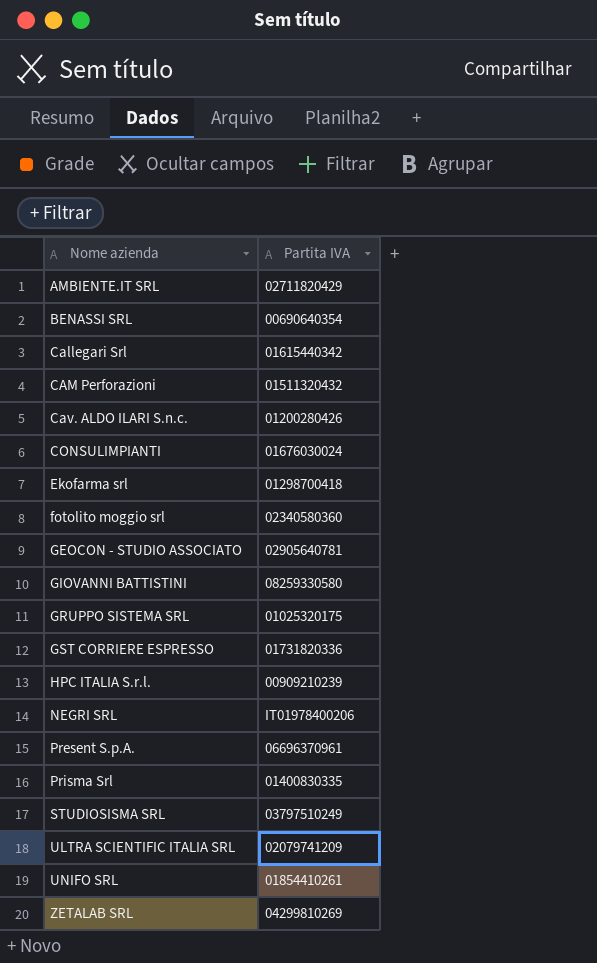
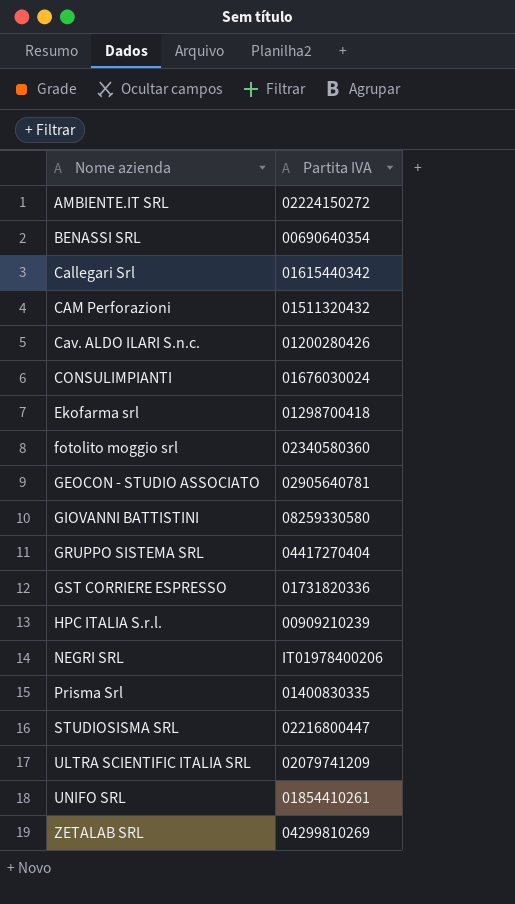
row Present S.p.A.: 06696370961 -> none
AMBIENTE.IT SRL | Partita IVA: 02711820429 -> 02224150272
GRUPPO SISTEMA SRL | Partita IVA: 01025320175 -> 04417270404
STUDIOSISMA SRL | Partita IVA: 03797510249 -> 02216800447

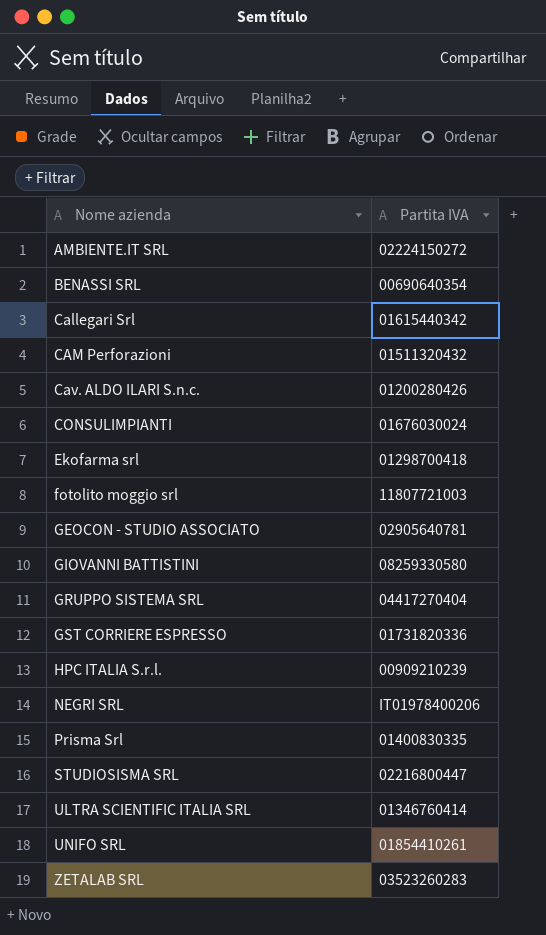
fotolito moggio srl | Partita IVA: 02340580360 -> 11807721003
ULTRA SCIENTIFIC ITALIA SRL | Partita IVA: 02079741209 -> 01346760414
ZETALAB SRL | Partita IVA: 04299810269 -> 03523260283

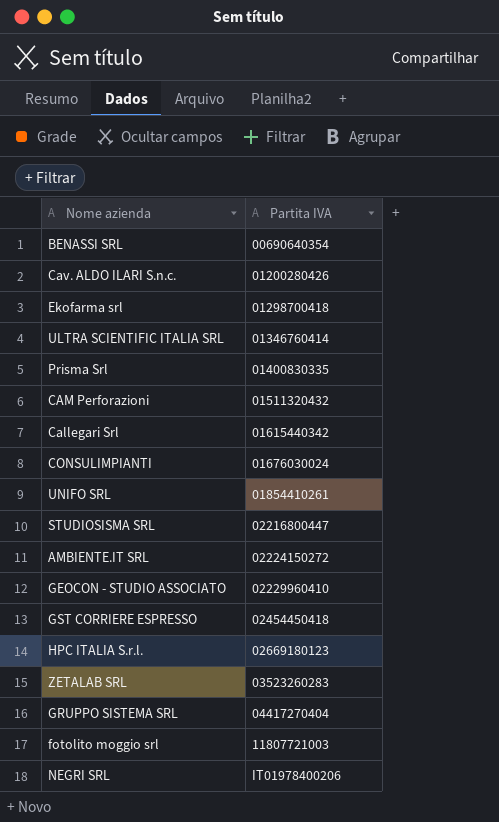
row order: Nome azienda ascending -> Partita IVA ascending
row GIOVANNI BATTISTINI: 08259330580 -> none
GEOCON - STUDIO ASSOCIATO | Partita IVA: 02905640781 -> 02229960410
GST CORRIERE ESPRESSO | Partita IVA: 01731820336 -> 02454450418
HPC ITALIA S.r.l. | Partita IVA: 00909210239 -> 02669180123

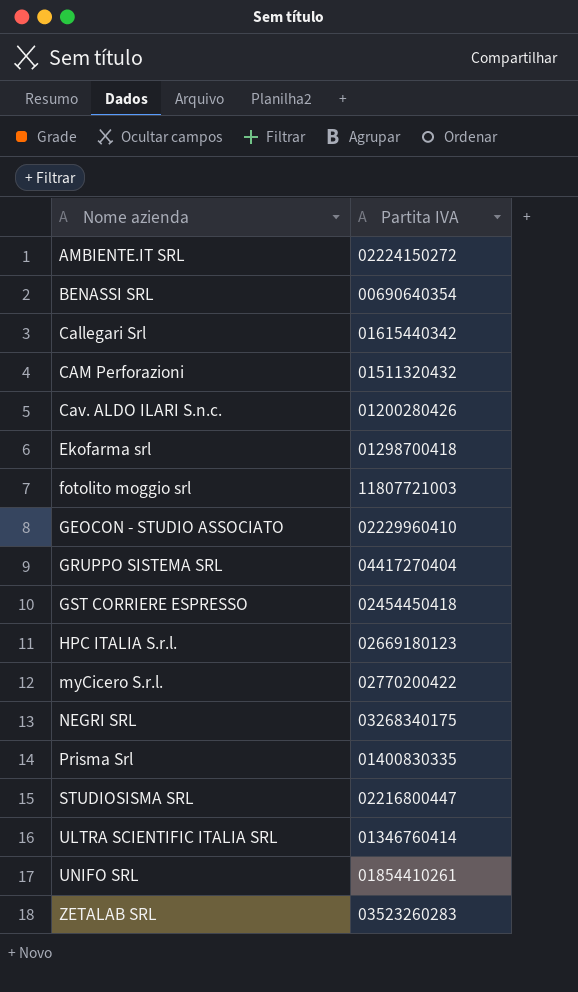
row order: Partita IVA ascending -> Nome azienda ascending
row CONSULIMPIANTI: 01676030024 -> none
row myCicero S.r.l.: none -> 02770200422
NEGRI SRL | Partita IVA: IT01978400206 -> 03268340175

